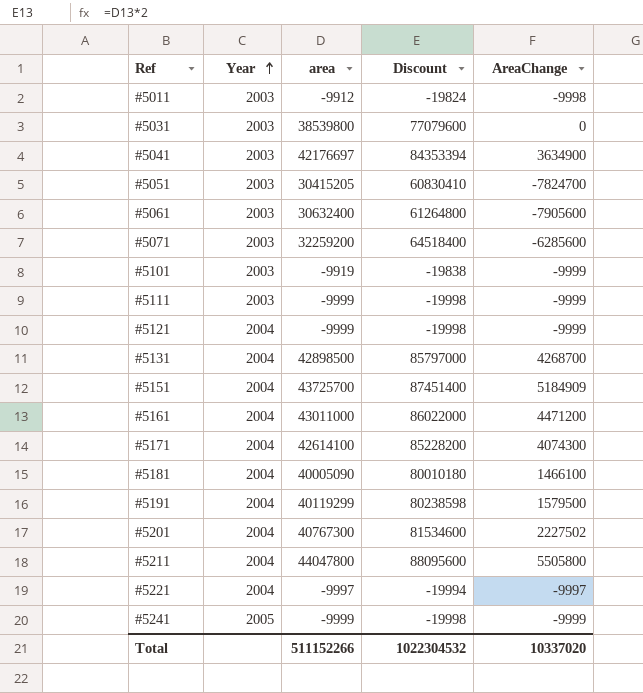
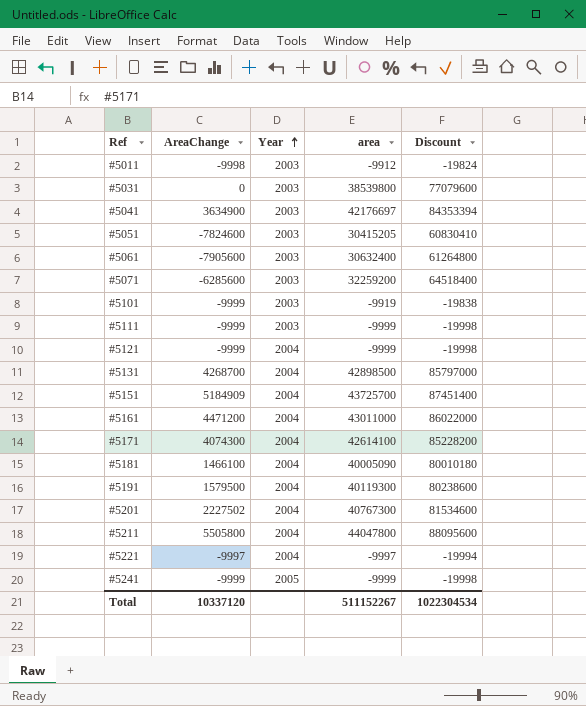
column AreaChange | position: 5 -> 2
#5051 | AreaChange: -7824700 -> -7824600
#5191 | area: 40119299 -> 40119300
#5191 | Discount: 80238598 -> 80238600
Total | AreaChange: 10337020 -> 10337120
Total | area: 511152266 -> 511152267
Total | Discount: 1022304532 -> 1022304534

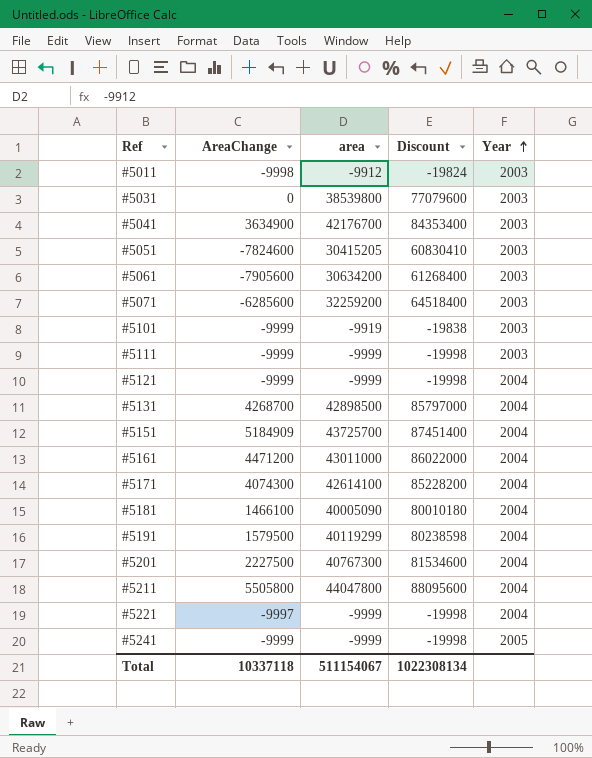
column Year | position: 3 -> 5
#5041 | area: 42176697 -> 42176700
#5041 | Discount: 84353394 -> 84353400
#5061 | area: 30632400 -> 30634200
#5061 | Discount: 61264800 -> 61268400
#5191 | area: 40119300 -> 40119299
#5191 | Discount: 80238600 -> 80238598
#5201 | AreaChange: 2227502 -> 2227500
#5221 | area: -9997 -> -9999
#5221 | Discount: -19994 -> -19998
Total | AreaChange: 10337120 -> 10337118
Total | area: 511152267 -> 511154067
Total | Discount: 1022304534 -> 1022308134

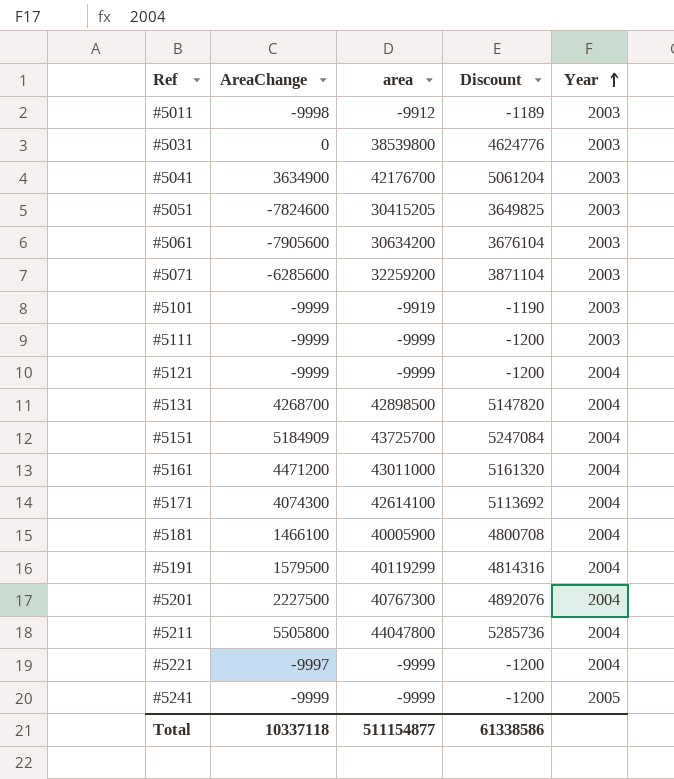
column Discount | formula: [area] * 2 -> [area] * 0.12
#5181 | area: 40005090 -> 40005900
Total | area: 511154067 -> 511154877
Total | Discount: 1022308134 -> 61338586

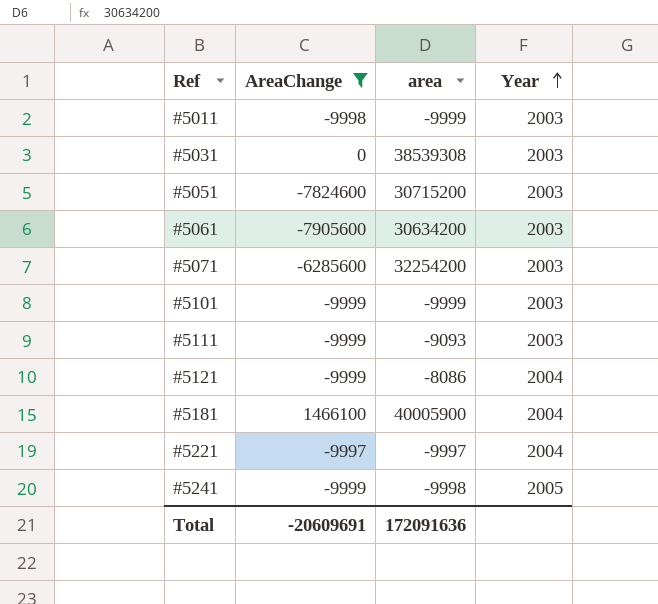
filter: none -> AreaChange <= 1466100
column Discount | formula: [area] * 0.12 -> none
#5011 | area: -9912 -> -9999
#5031 | area: 38539800 -> 38539308
#5051 | area: 30415205 -> 30715200
#5071 | area: 32259200 -> 32254200
#5101 | area: -9919 -> -9999
#5111 | area: -9999 -> -9093
#5121 | area: -9999 -> -8086
#5221 | area: -9999 -> -9997
#5241 | area: -9999 -> -9998
Total | AreaChange: 10337118 -> -20609691
Total | area: 511154877 -> 172091636

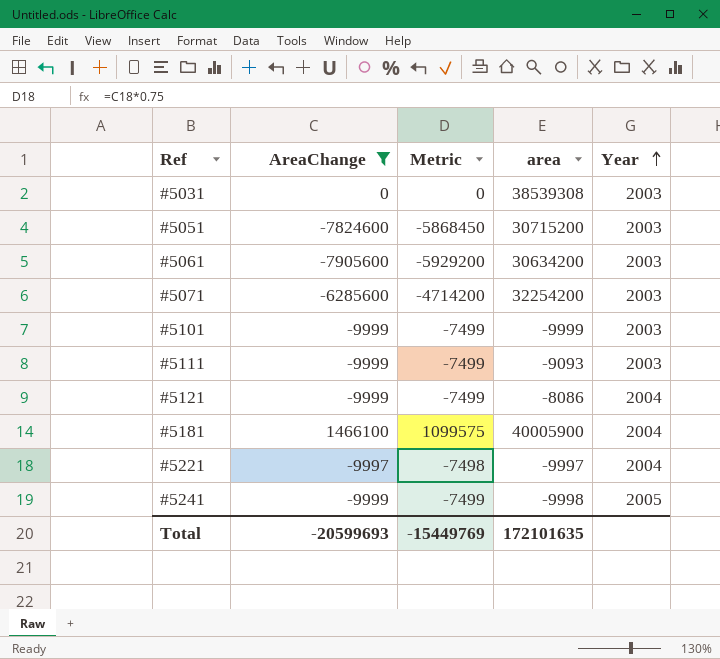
column Metric | formula: none -> [AreaChange] * 0.75
row #5011: -9998 | -9999 | 2003 -> none
Total | AreaChange: -20609691 -> -20599693
Total | area: 172091636 -> 172101635

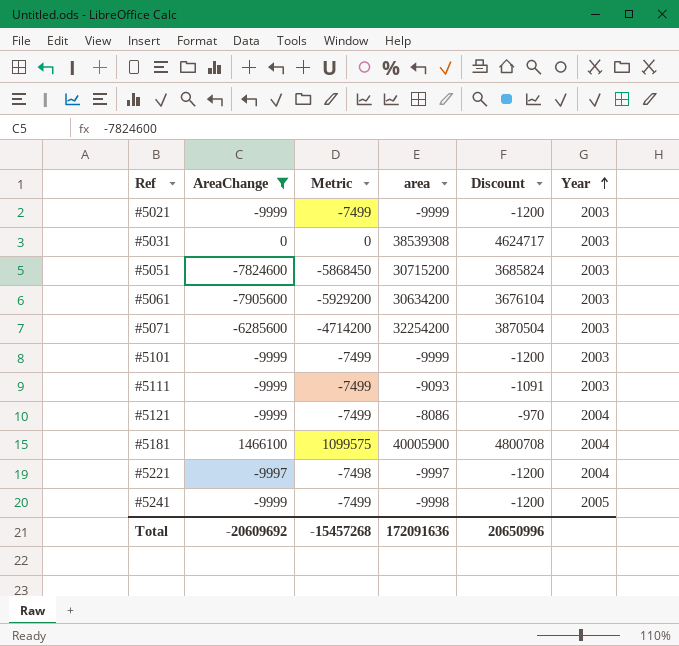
column Discount | formula: none -> [area] * 0.12
row #5021: none -> -9999 | -7499 | -9999 | -1200 | 2003
Total | AreaChange: -20599693 -> -20609692
Total | Metric: -15449769 -> -15457268
Total | area: 172101635 -> 172091636

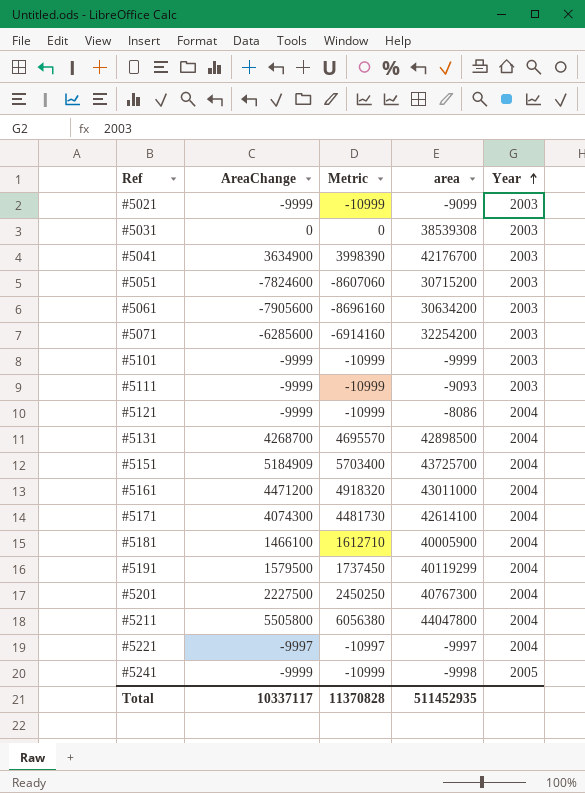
filter: AreaChange <= 1466100 -> none
column Discount | formula: [area] * 0.12 -> none
column Metric | formula: [AreaChange] * 0.75 -> [AreaChange] * 1.1
#5021 | area: -9999 -> -9099
Total | AreaChange: -20609692 -> 10337117
Total | Metric: -15457268 -> 11370828
Total | area: 172091636 -> 511452935

